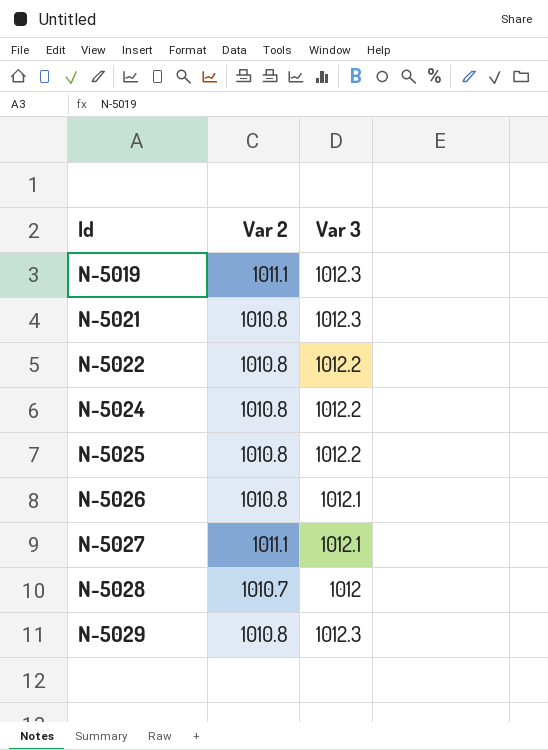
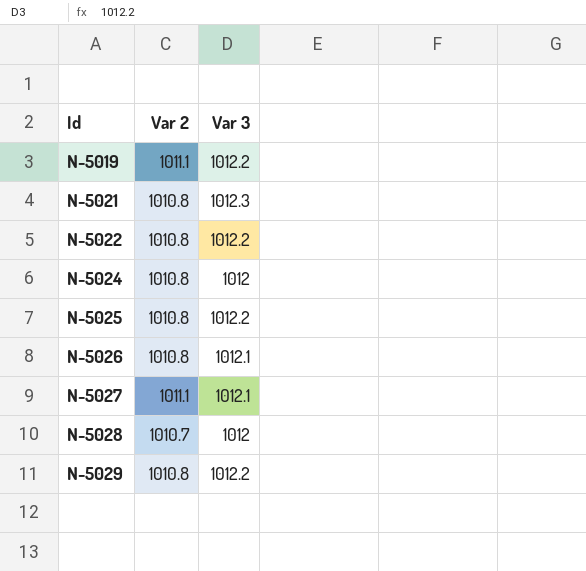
N-5019 | Var 3: 1012.3 -> 1012.2
N-5024 | Var 3: 1012.2 -> 1012
N-5029 | Var 3: 1012.3 -> 1012.2

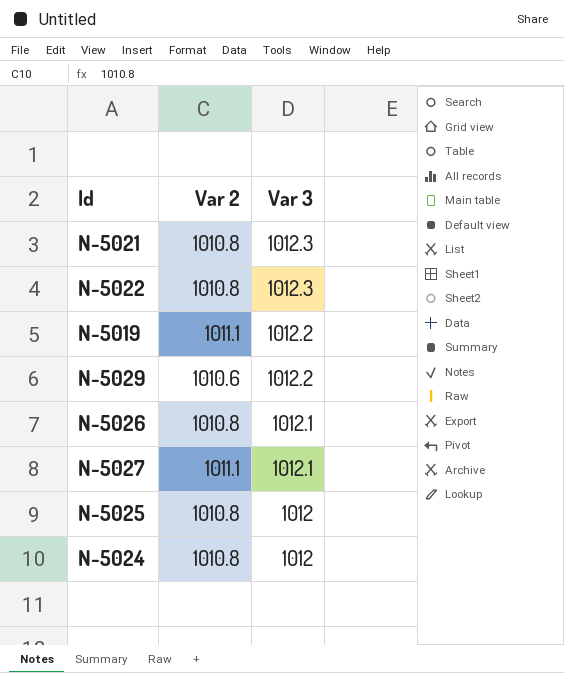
row order: Id ascending -> Var 3 descending
row N-5028: 1010.7 | 1012 -> none
N-5022 | Var 3: 1012.2 -> 1012.3
N-5029 | Var 2: 1010.8 -> 1010.6
N-5025 | Var 3: 1012.2 -> 1012

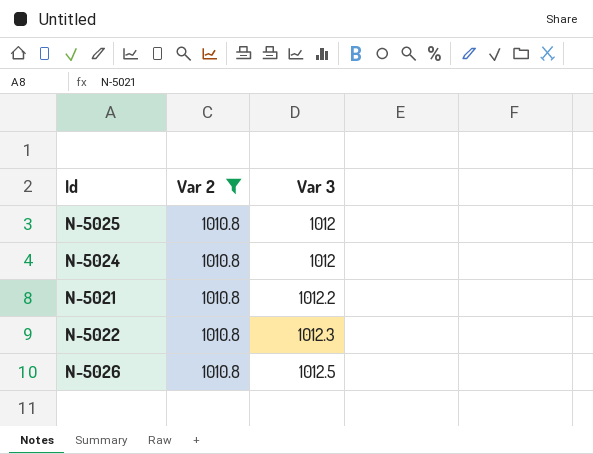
filter: none -> Var 2 = 1010.8
row order: Var 3 descending -> Var 3 ascending
N-5021 | Var 3: 1012.3 -> 1012.2
N-5026 | Var 3: 1012.1 -> 1012.5

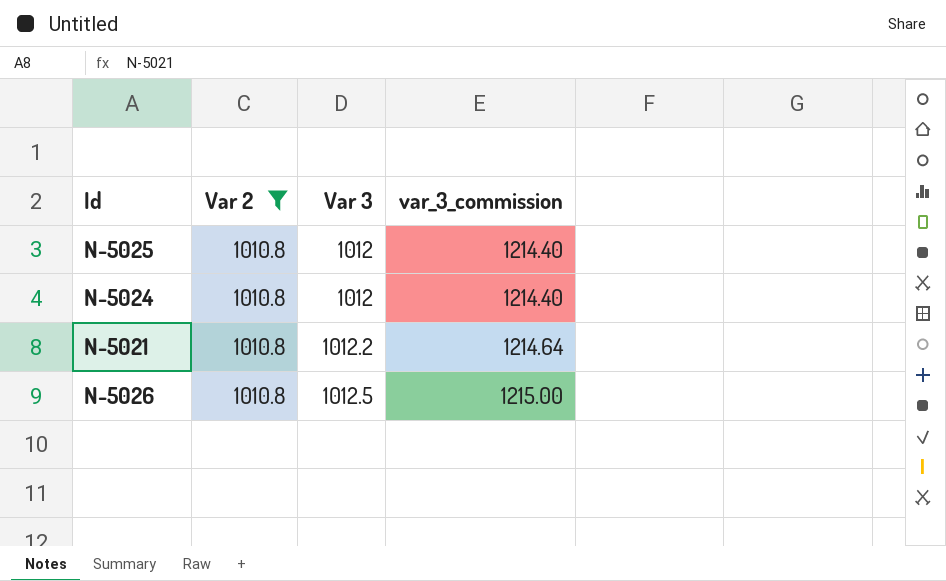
column var_3_commission | formula: none -> [Var 3] * 1.2
row N-5022: 1010.8 | 1012.3 -> none

